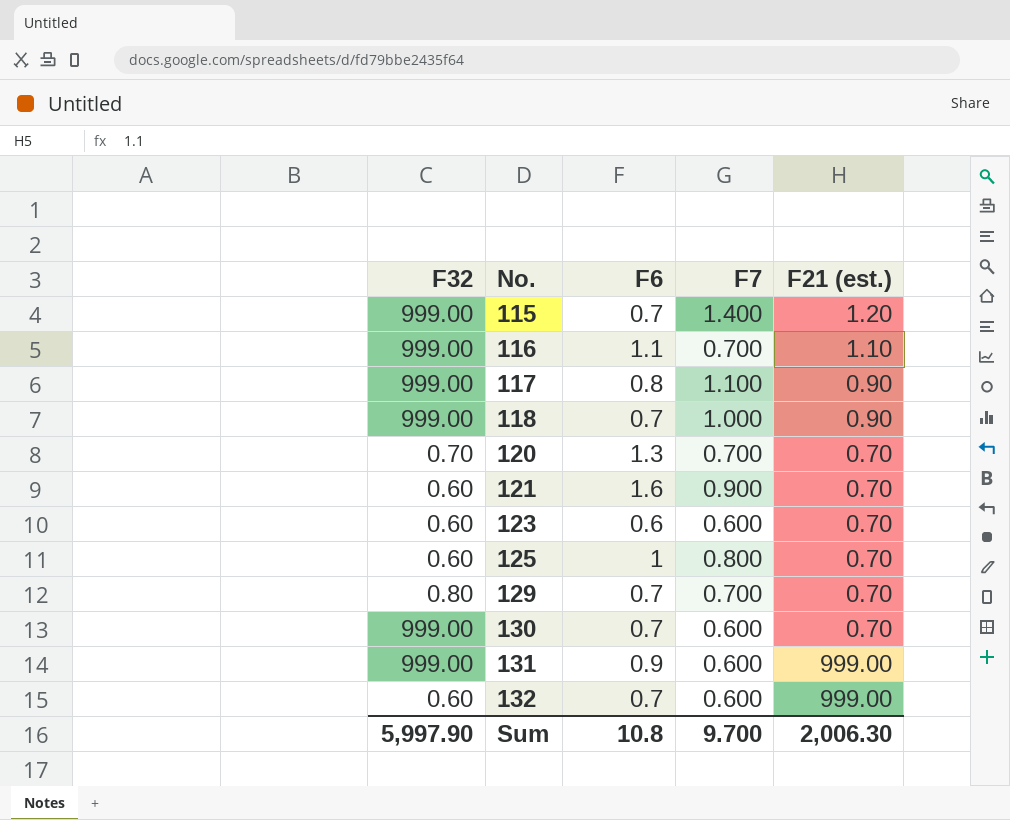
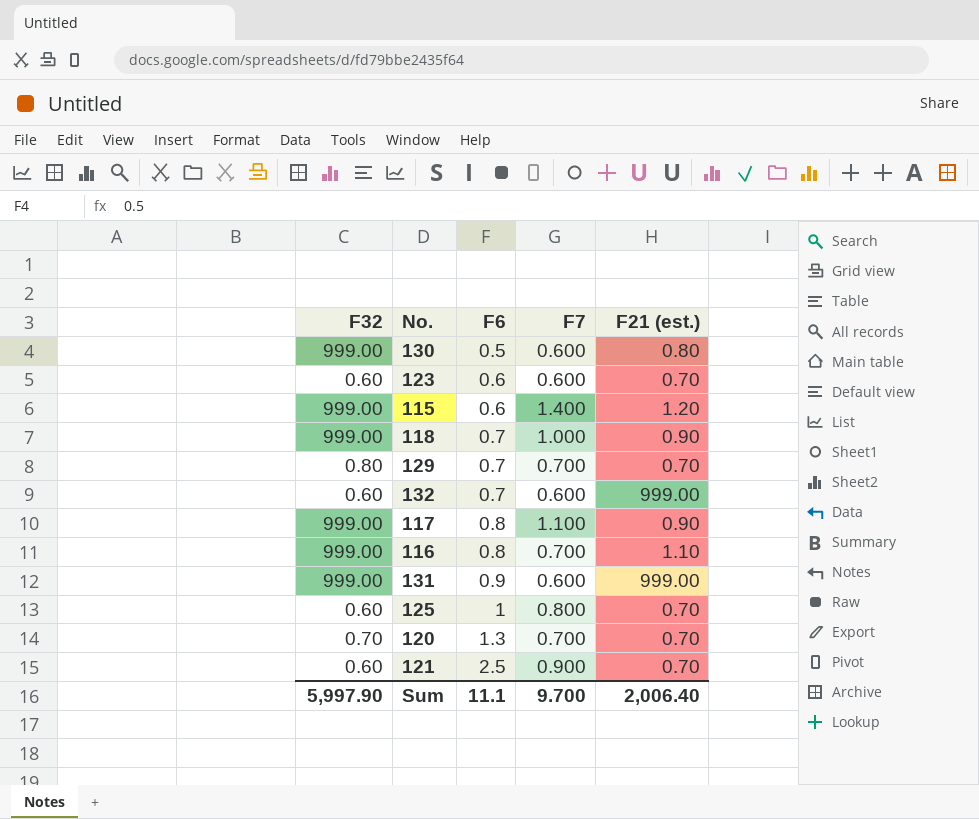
row order: No. ascending -> F6 ascending
130 | F6: 0.7 -> 0.5
130 | F21 (est.): 0.70 -> 0.80
115 | F6: 0.7 -> 0.6
116 | F6: 1.1 -> 0.8
121 | F6: 1.6 -> 2.5
Sum | F6: 10.8 -> 11.1
Sum | F21 (est.): 2,006.30 -> 2,006.40

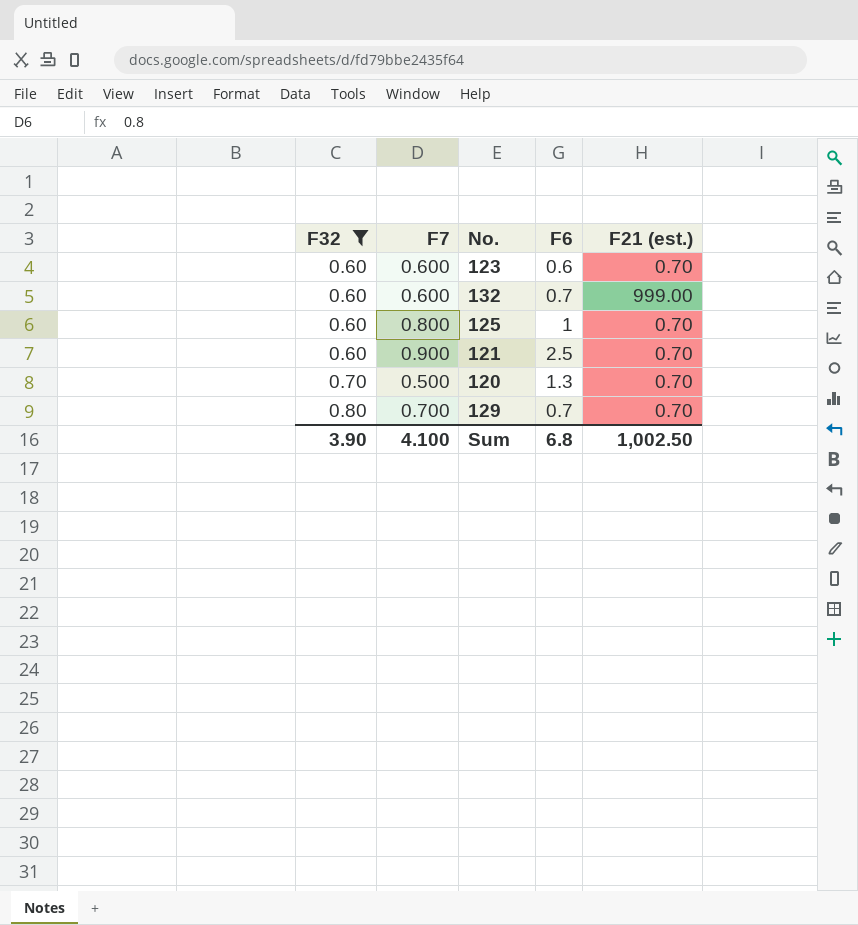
filter: none -> F32 != 999.00
row order: F6 ascending -> F32 ascending
column F7 | position: 4 -> 2
120 | F7: 0.700 -> 0.500
Sum | F32: 5,997.90 -> 3.90
Sum | F7: 9.700 -> 4.100
Sum | F6: 11.1 -> 6.8
Sum | F21 (est.): 2,006.40 -> 1,002.50

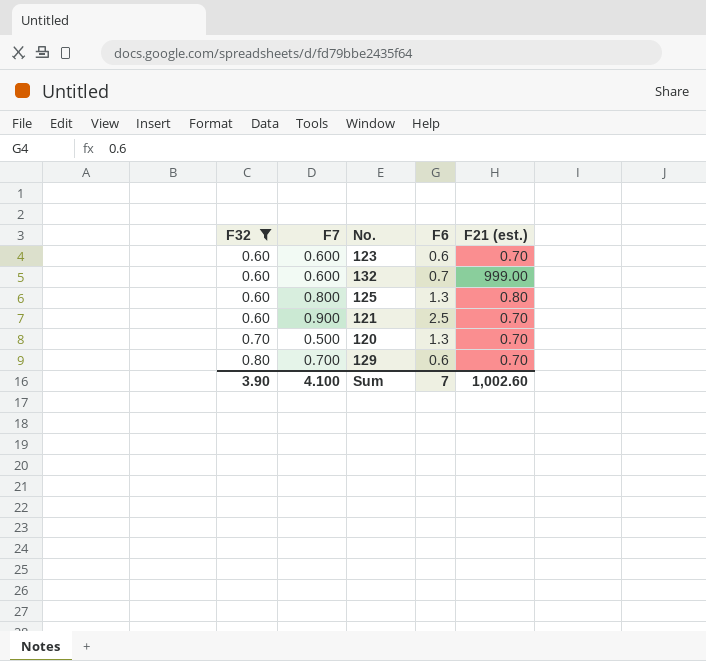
125 | F6: 1 -> 1.3
125 | F21 (est.): 0.70 -> 0.80
129 | F6: 0.7 -> 0.6
Sum | F6: 6.8 -> 7
Sum | F21 (est.): 1,002.50 -> 1,002.60

